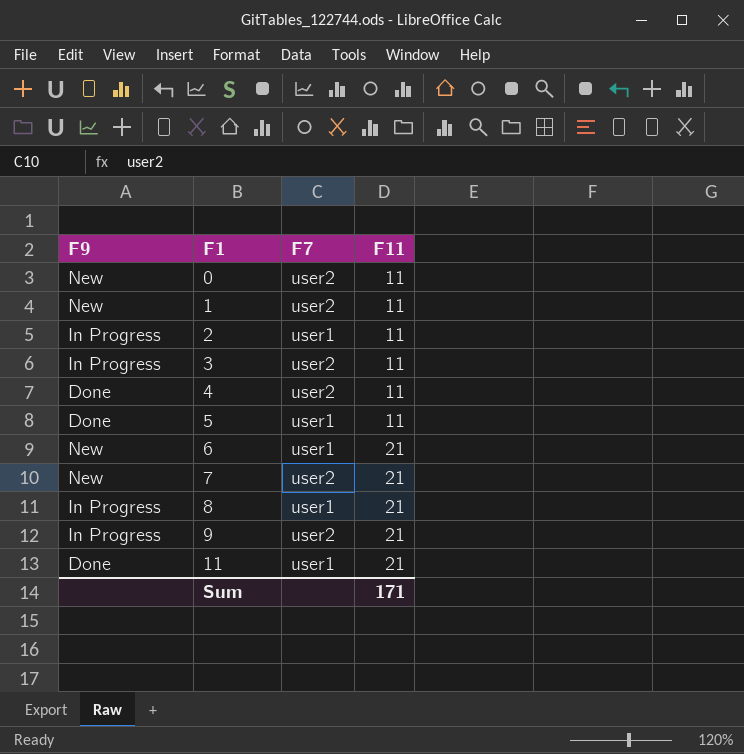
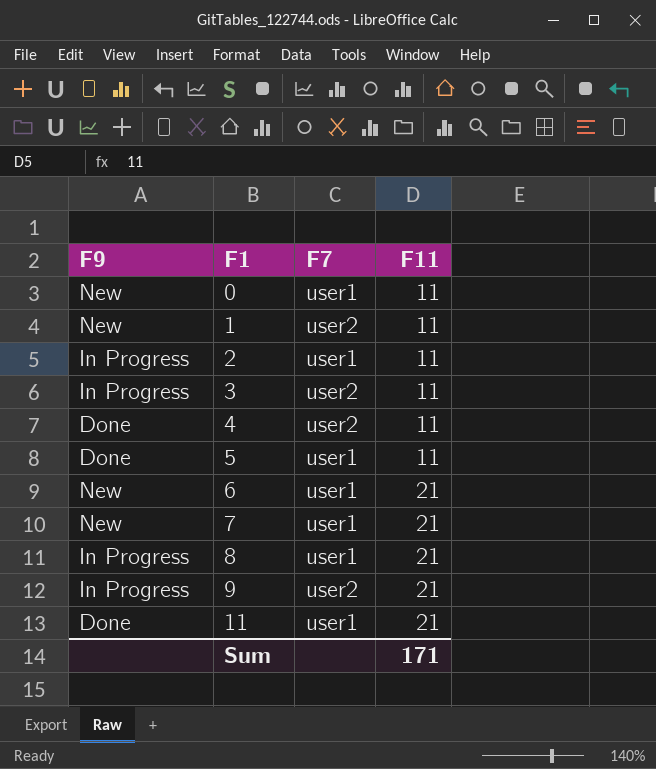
0 | F7: user2 -> user1
7 | F7: user2 -> user1

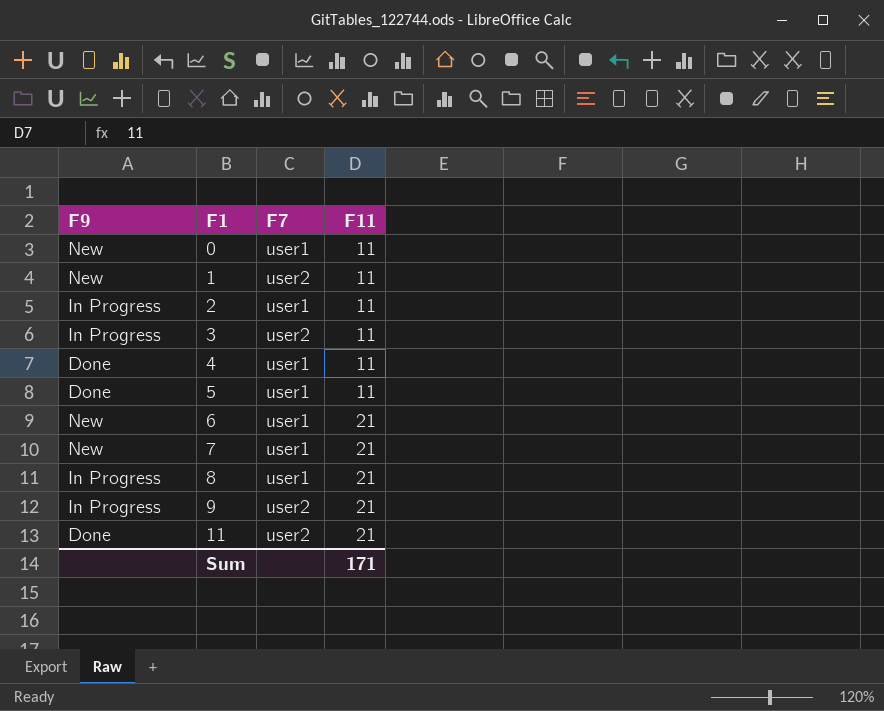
4 | F7: user2 -> user1
11 | F7: user1 -> user2

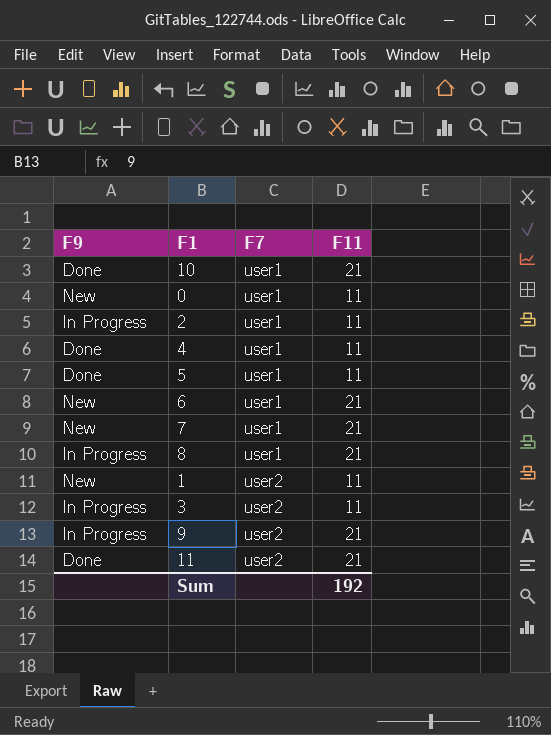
row order: F1 ascending -> F7 ascending
row 10: none -> Done | user1 | 21
Sum | F11: 171 -> 192

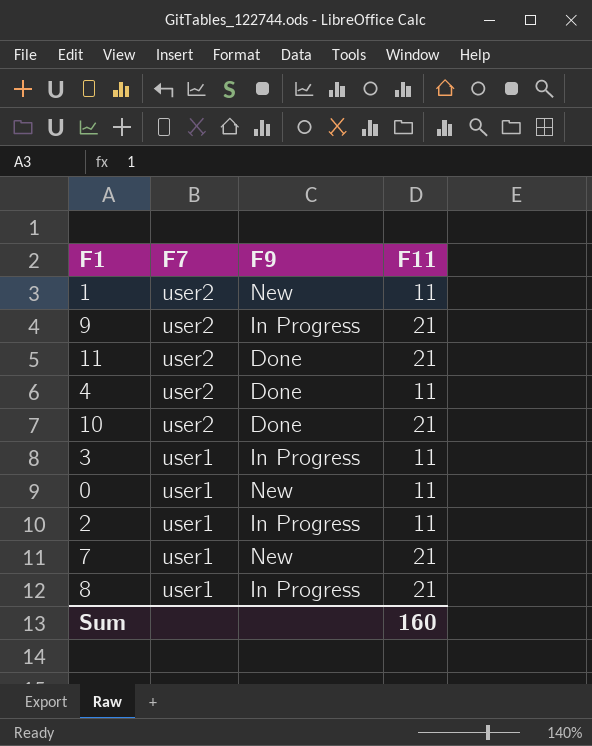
row order: F7 ascending -> F7 descending
column F9 | position: 1 -> 3
row 5: Done | user1 | 11 -> none
row 6: New | user1 | 21 -> none
4 | F7: user1 -> user2
10 | F7: user1 -> user2
3 | F7: user2 -> user1
Sum | F11: 192 -> 160

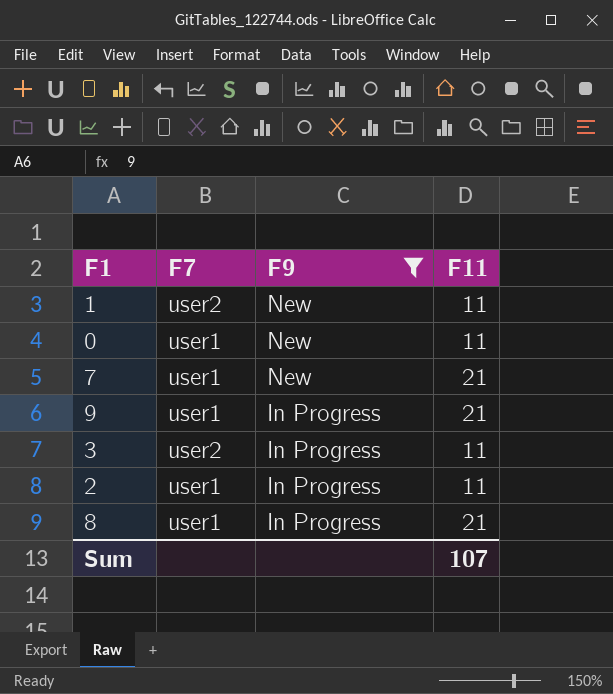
filter: none -> F9 != Done
row order: F7 descending -> F9 descending
9 | F7: user2 -> user1
3 | F7: user1 -> user2
Sum | F11: 160 -> 107

